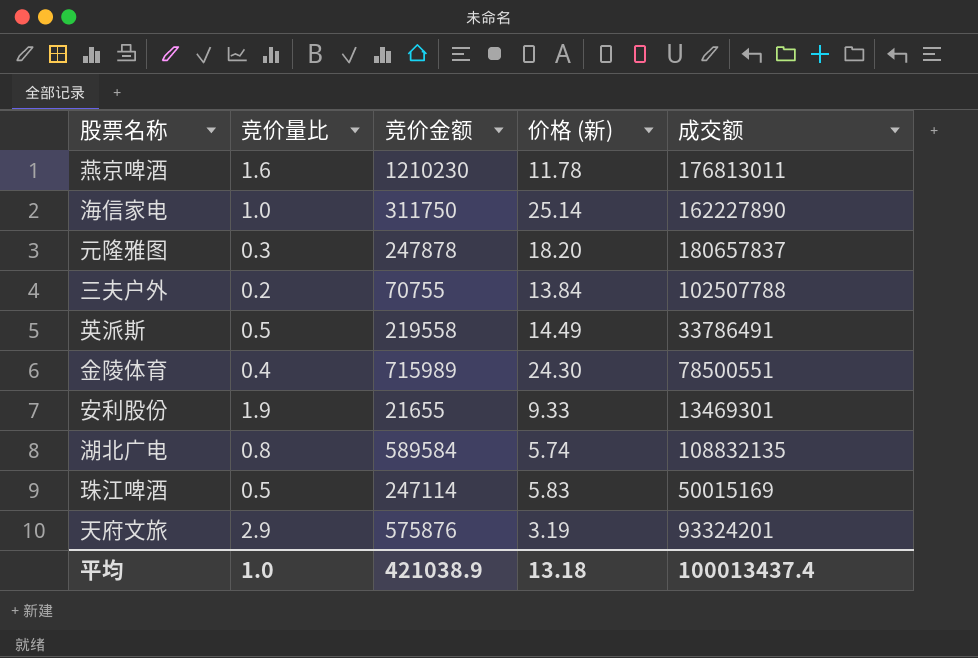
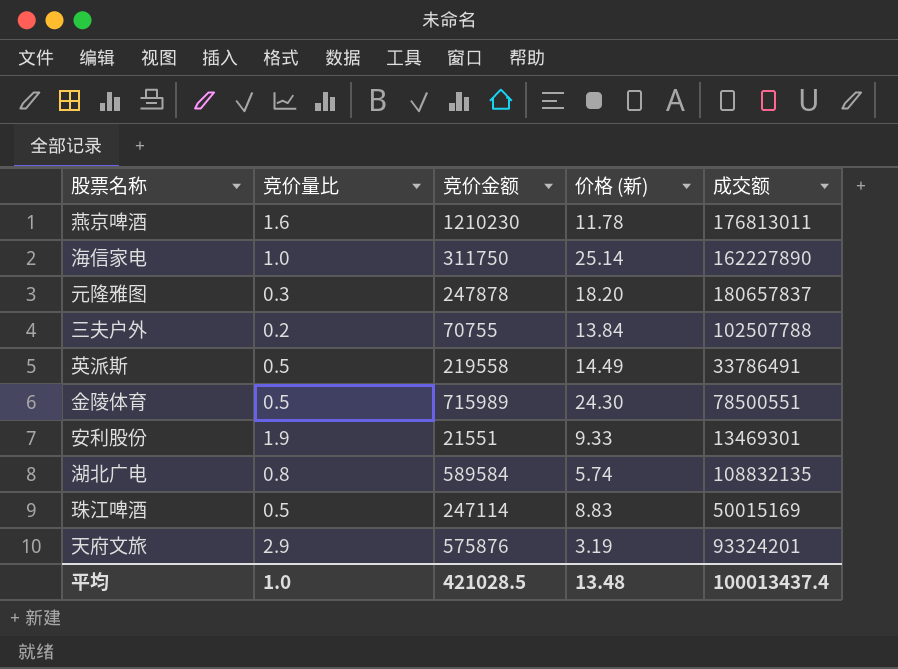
金陵体育 | 竞价量比: 0.4 -> 0.5
安利股份 | 竞价金额: 21655 -> 21551
珠江啤酒 | 价格 (新): 5.83 -> 8.83
平均 | 竞价金额: 421038.9 -> 421028.5
平均 | 价格 (新): 13.18 -> 13.48

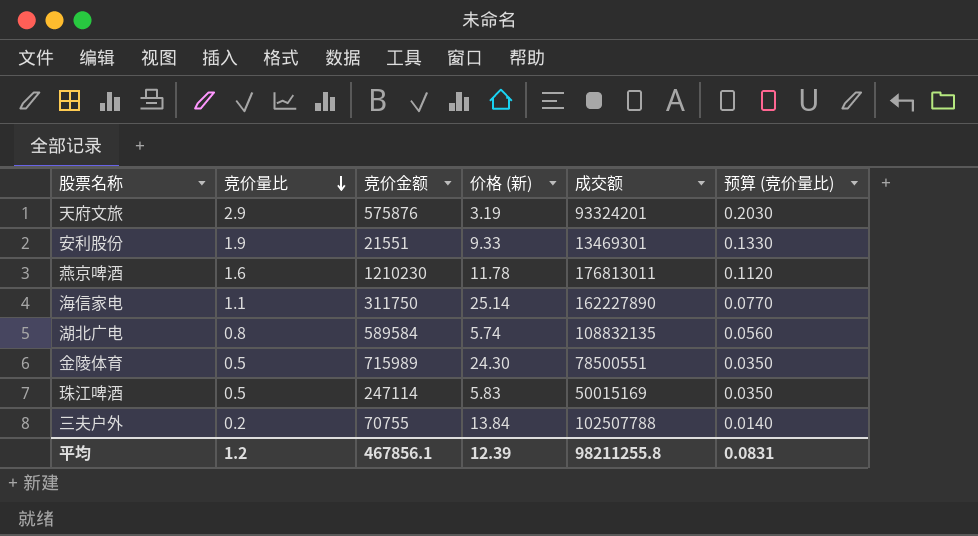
row order: none -> 竞价量比 descending
column 预算 (竞价量比) | formula: none -> [竞价量比] * 0.07
row 元隆雅图: 0.3 | 247878 | 18.20 | 180657837 -> none
row 英派斯: 0.5 | 219558 | 14.49 | 33786491 -> none
海信家电 | 竞价量比: 1.0 -> 1.1
珠江啤酒 | 价格 (新): 8.83 -> 5.83
平均 | 竞价量比: 1.0 -> 1.2
平均 | 竞价金额: 421028.5 -> 467856.1
平均 | 价格 (新): 13.48 -> 12.39
平均 | 成交额: 100013437.4 -> 98211255.8

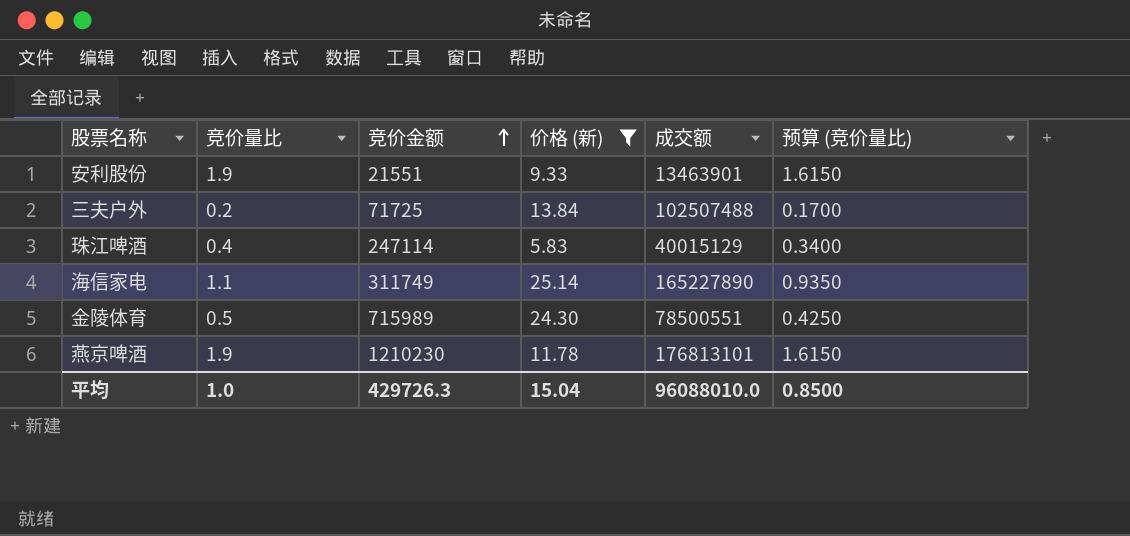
filter: none -> 价格 (新) >= 5.83
row order: 竞价量比 descending -> 竞价金额 ascending
column 预算 (竞价量比) | formula: [竞价量比] * 0.07 -> [竞价量比] * 0.85
安利股份 | 成交额: 13469301 -> 13463901
三夫户外 | 竞价金额: 70755 -> 71725
三夫户外 | 成交额: 102507788 -> 102507488
珠江啤酒 | 竞价量比: 0.5 -> 0.4
珠江啤酒 | 成交额: 50015169 -> 40015129
海信家电 | 竞价金额: 311750 -> 311749
海信家电 | 成交额: 162227890 -> 165227890
燕京啤酒 | 竞价量比: 1.6 -> 1.9
燕京啤酒 | 成交额: 176813011 -> 176813101
平均 | 竞价量比: 1.2 -> 1.0
平均 | 竞价金额: 467856.1 -> 429726.3
平均 | 价格 (新): 12.39 -> 15.04
平均 | 成交额: 98211255.8 -> 96088010.0
平均 | 预算 (竞价量比): 0.0831 -> 0.8500

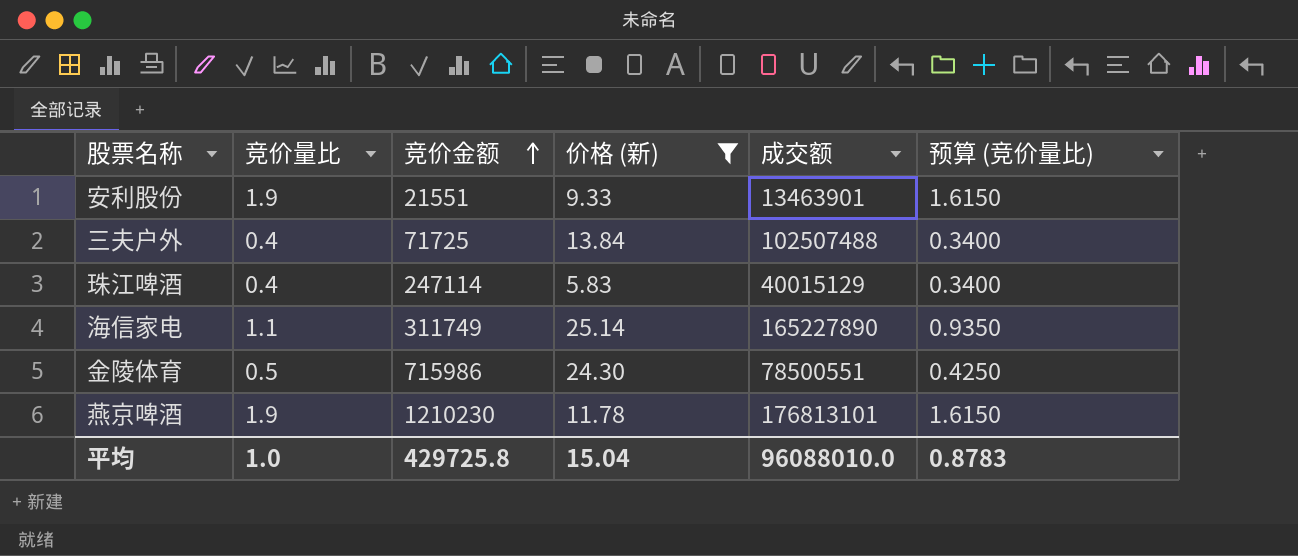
三夫户外 | 竞价量比: 0.2 -> 0.4
三夫户外 | 预算 (竞价量比): 0.1700 -> 0.3400
金陵体育 | 竞价金额: 715989 -> 715986
平均 | 竞价金额: 429726.3 -> 429725.8
平均 | 预算 (竞价量比): 0.8500 -> 0.8783

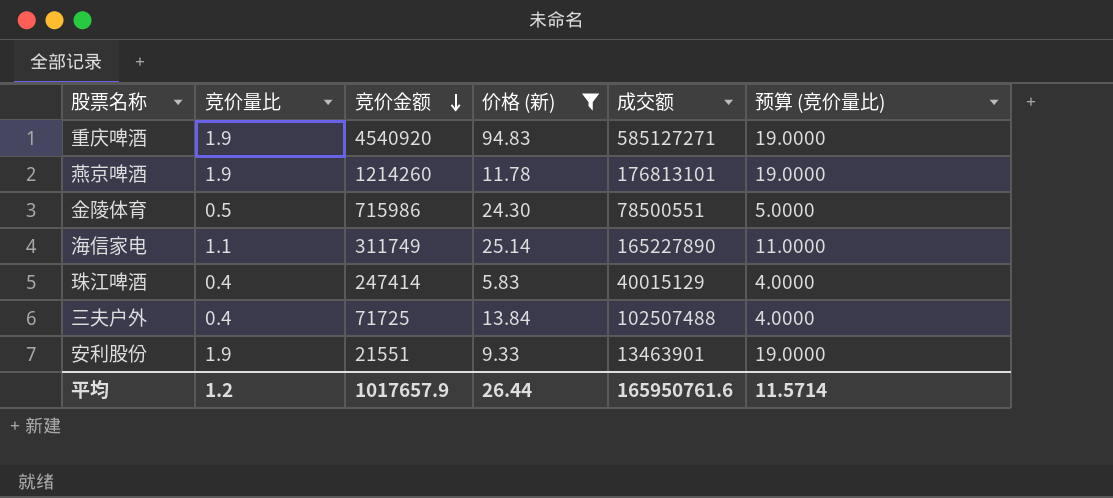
row order: 竞价金额 ascending -> 竞价金额 descending
column 预算 (竞价量比) | formula: [竞价量比] * 0.85 -> [竞价量比] * 10
row 重庆啤酒: none -> 1.9 | 4540920 | 94.83 | 585127271 | 19.0000
燕京啤酒 | 竞价金额: 1210230 -> 1214260
珠江啤酒 | 竞价金额: 247114 -> 247414
平均 | 竞价量比: 1.0 -> 1.2
平均 | 竞价金额: 429725.8 -> 1017657.9
平均 | 价格 (新): 15.04 -> 26.44
平均 | 成交额: 96088010.0 -> 165950761.6
平均 | 预算 (竞价量比): 0.8783 -> 11.5714

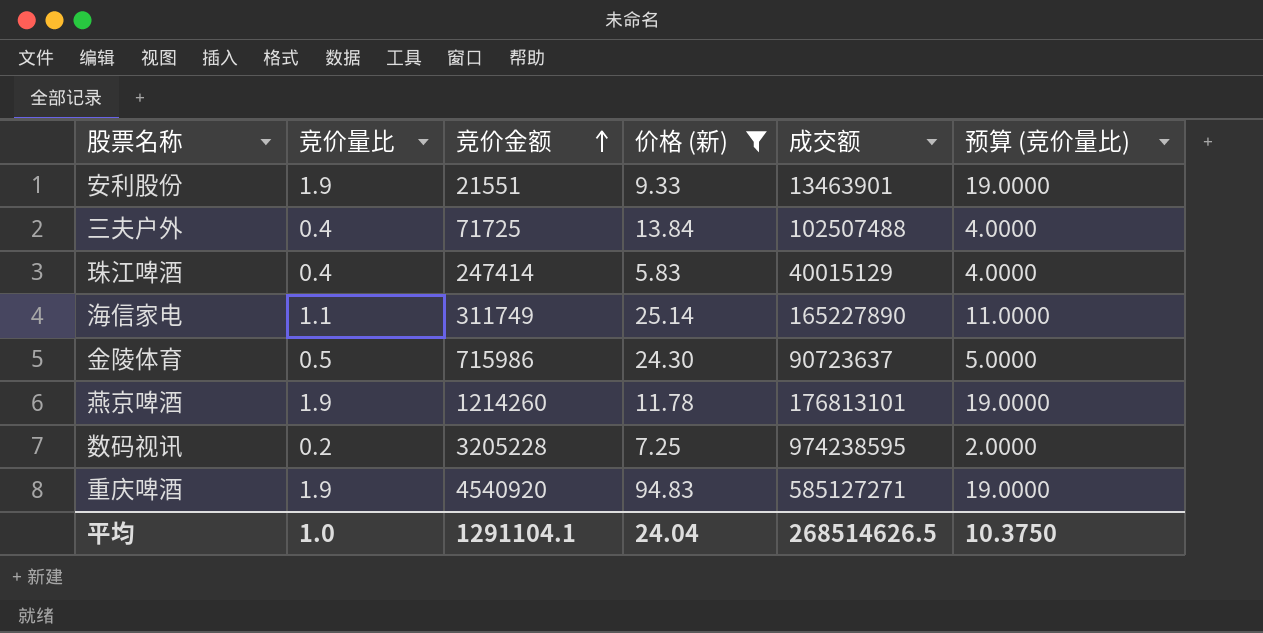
row order: 竞价金额 descending -> 竞价金额 ascending
金陵体育 | 成交额: 78500551 -> 90723637
row 数码视讯: none -> 0.2 | 3205228 | 7.25 | 974238595 | 2.0000
平均 | 竞价量比: 1.2 -> 1.0
平均 | 竞价金额: 1017657.9 -> 1291104.1
平均 | 价格 (新): 26.44 -> 24.04
平均 | 成交额: 165950761.6 -> 268514626.5
平均 | 预算 (竞价量比): 11.5714 -> 10.3750

